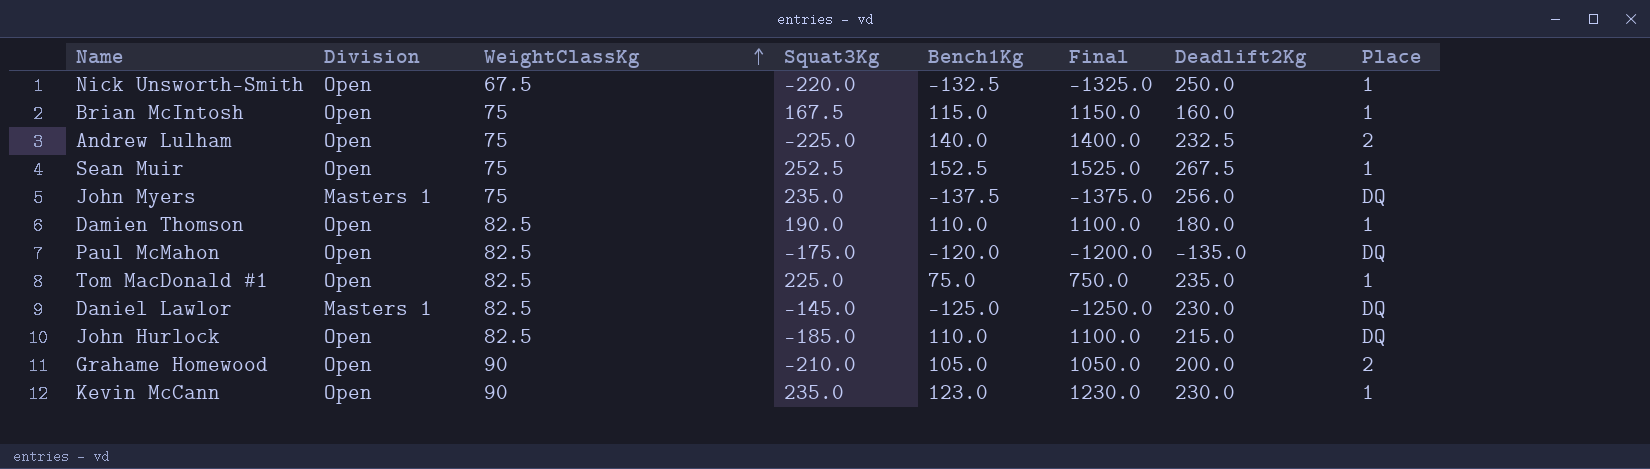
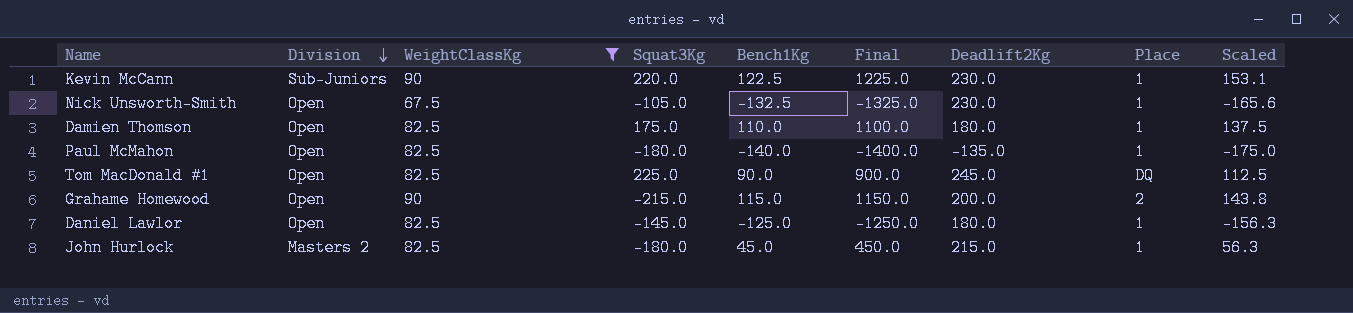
filter: none -> WeightClassKg != 75
row order: WeightClassKg ascending -> Division descending
column Scaled | formula: none -> [Bench1Kg] * 1.25
Kevin McCann | Division: Open -> Sub-Juniors
Kevin McCann | Squat3Kg: 235.0 -> 220.0
Kevin McCann | Bench1Kg: 123.0 -> 122.5
Kevin McCann | Final: 1230.0 -> 1225.0
Nick Unsworth-Smith | Squat3Kg: -220.0 -> -105.0
Nick Unsworth-Smith | Deadlift2Kg: 250.0 -> 230.0
Damien Thomson | Squat3Kg: 190.0 -> 175.0
Paul McMahon | Squat3Kg: -175.0 -> -180.0
Paul McMahon | Bench1Kg: -120.0 -> -140.0
Paul McMahon | Final: -1200.0 -> -1400.0
Paul McMahon | Place: DQ -> 1
Tom MacDonald #1 | Bench1Kg: 75.0 -> 90.0
Tom MacDonald #1 | Final: 750.0 -> 900.0
Tom MacDonald #1 | Deadlift2Kg: 235.0 -> 245.0
Tom MacDonald #1 | Place: 1 -> DQ
Grahame Homewood | Squat3Kg: -210.0 -> -215.0
Grahame Homewood | Bench1Kg: 105.0 -> 115.0
Grahame Homewood | Final: 1050.0 -> 1150.0
Daniel Lawlor | Division: Masters 1 -> Open
Daniel Lawlor | Deadlift2Kg: 230.0 -> 180.0
Daniel Lawlor | Place: DQ -> 1
John Hurlock | Division: Open -> Masters 2
John Hurlock | Squat3Kg: -185.0 -> -180.0
John Hurlock | Bench1Kg: 110.0 -> 45.0
John Hurlock | Final: 1100.0 -> 450.0
John Hurlock | Place: DQ -> 1

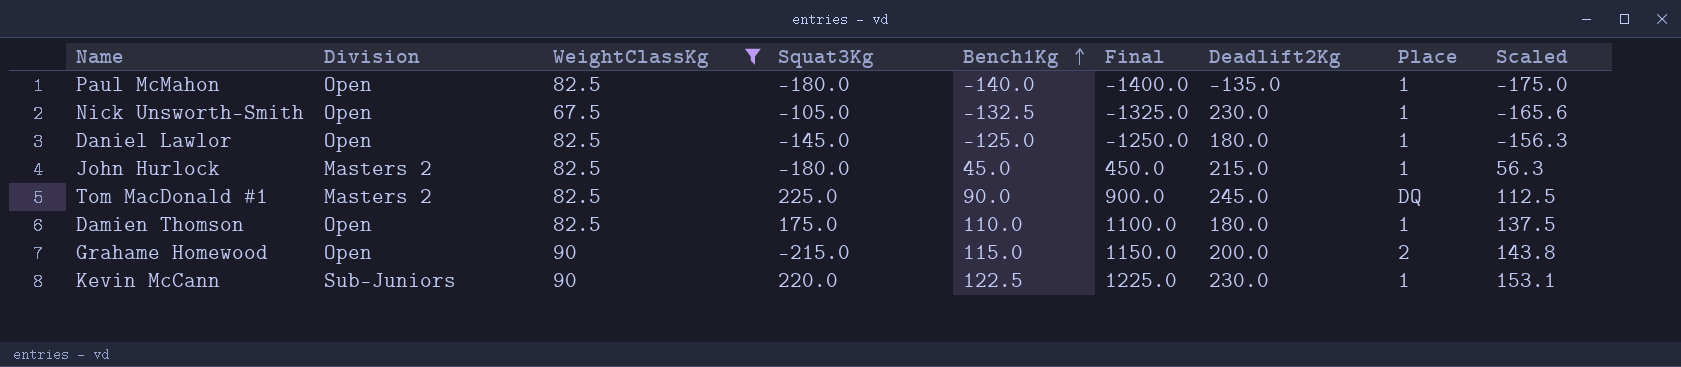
row order: Division descending -> Bench1Kg ascending
Tom MacDonald #1 | Division: Open -> Masters 2

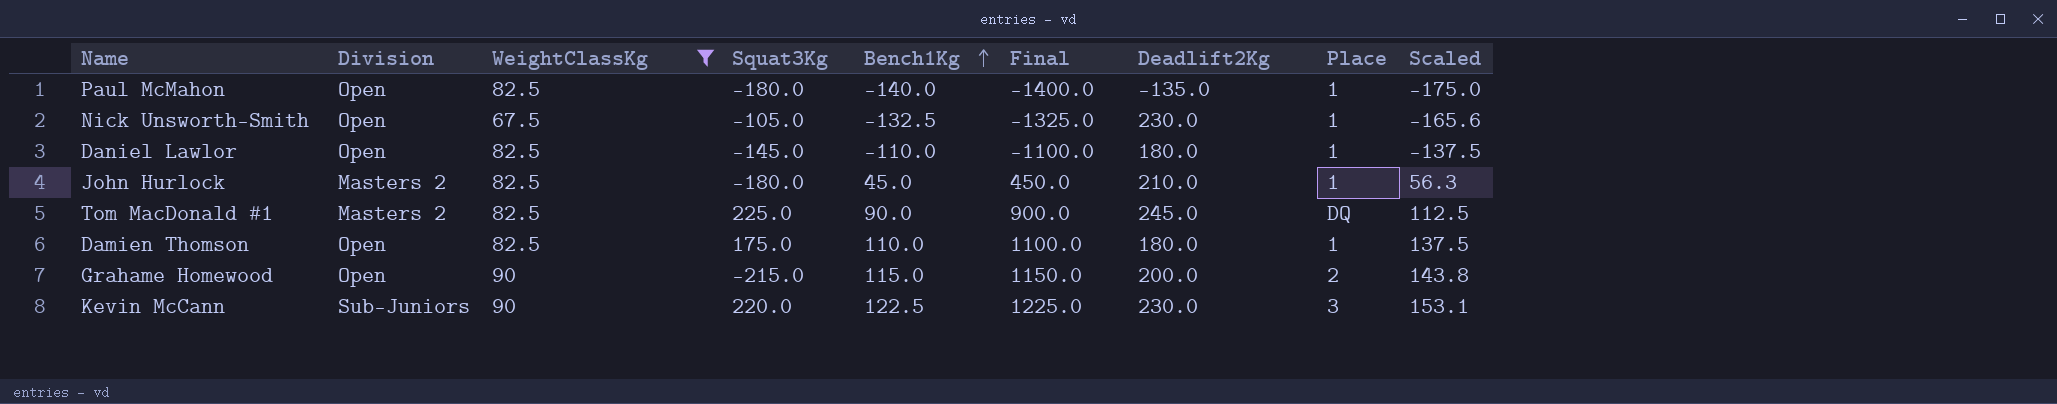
Daniel Lawlor | Bench1Kg: -125.0 -> -110.0
Daniel Lawlor | Final: -1250.0 -> -1100.0
Daniel Lawlor | Scaled: -156.3 -> -137.5
John Hurlock | Deadlift2Kg: 215.0 -> 210.0
Kevin McCann | Place: 1 -> 3

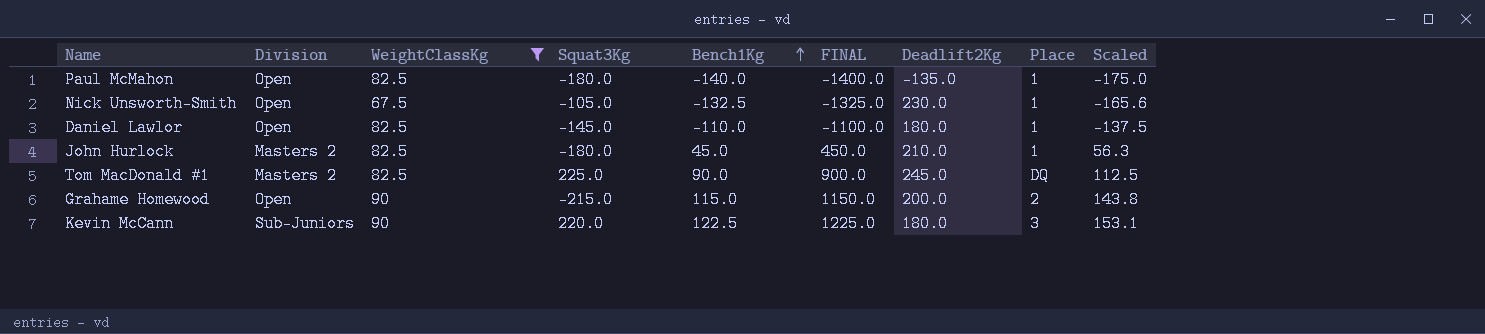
column name: Final -> FINAL
row Damien Thomson: Open | 82.5 | 175.0 | 110.0 | 1100.0 | 180.0 | 1 | 137.5 -> none
Kevin McCann | Deadlift2Kg: 230.0 -> 180.0

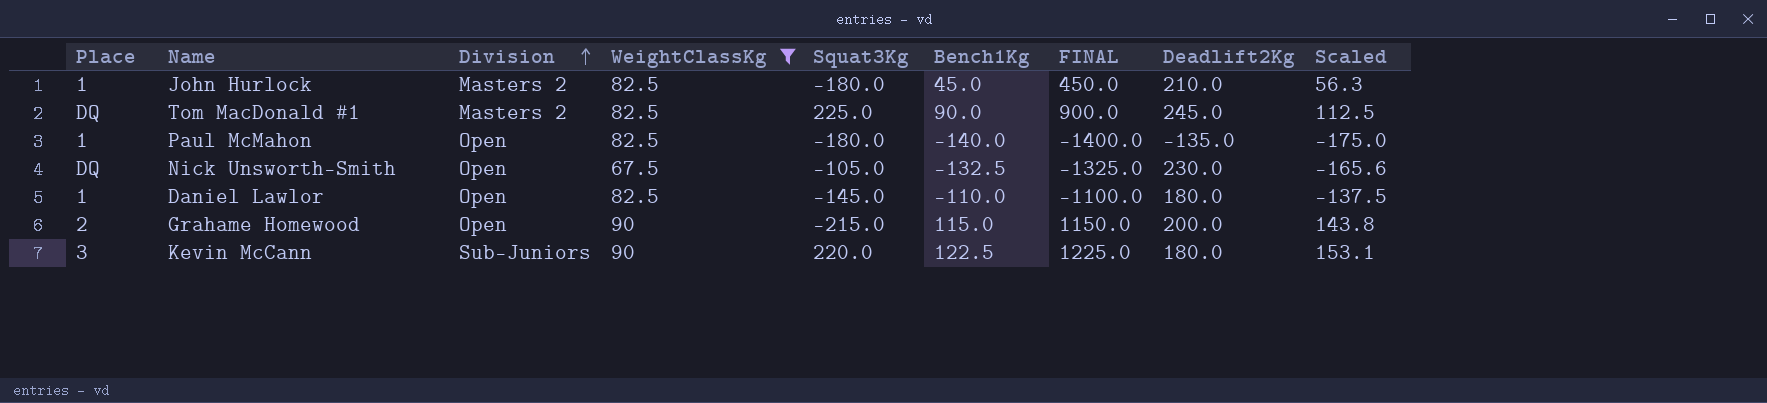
row order: Bench1Kg ascending -> Division ascending
column Place | position: 8 -> 1
Nick Unsworth-Smith | Place: 1 -> DQ

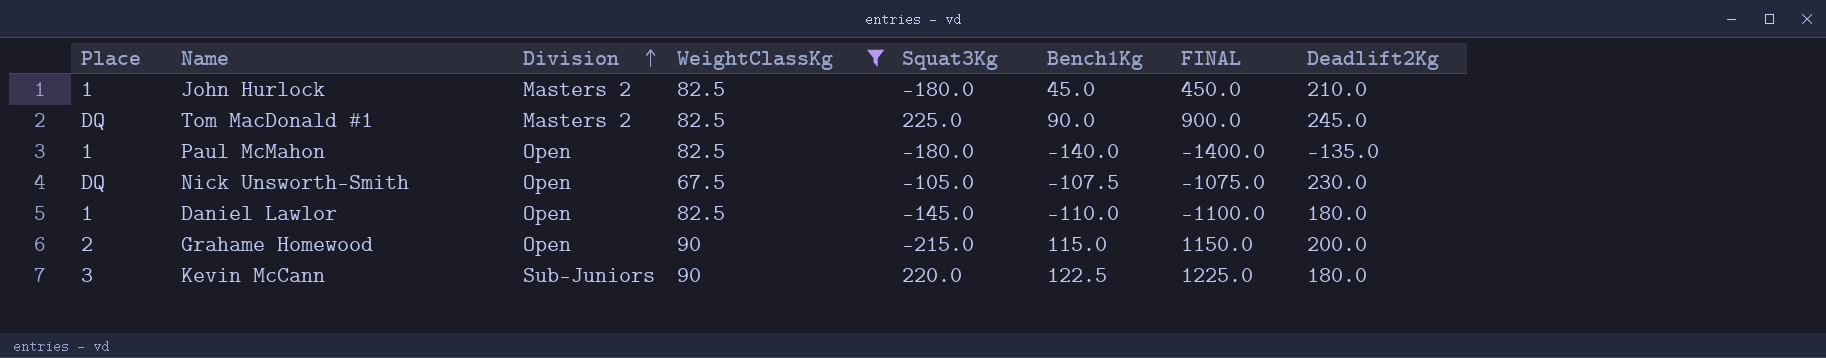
column Scaled | formula: [Bench1Kg] * 1.25 -> none
Nick Unsworth-Smith | Bench1Kg: -132.5 -> -107.5
Nick Unsworth-Smith | FINAL: -1325.0 -> -1075.0

